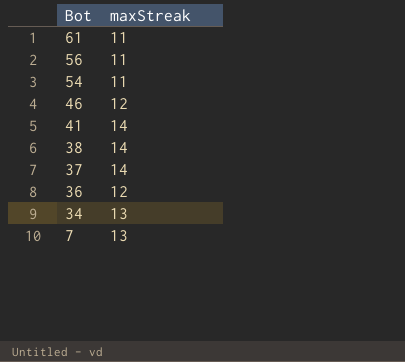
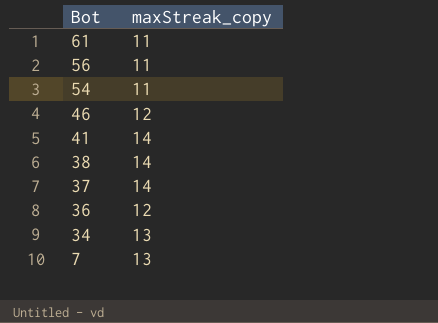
column name: maxStreak -> maxStreak_copy

